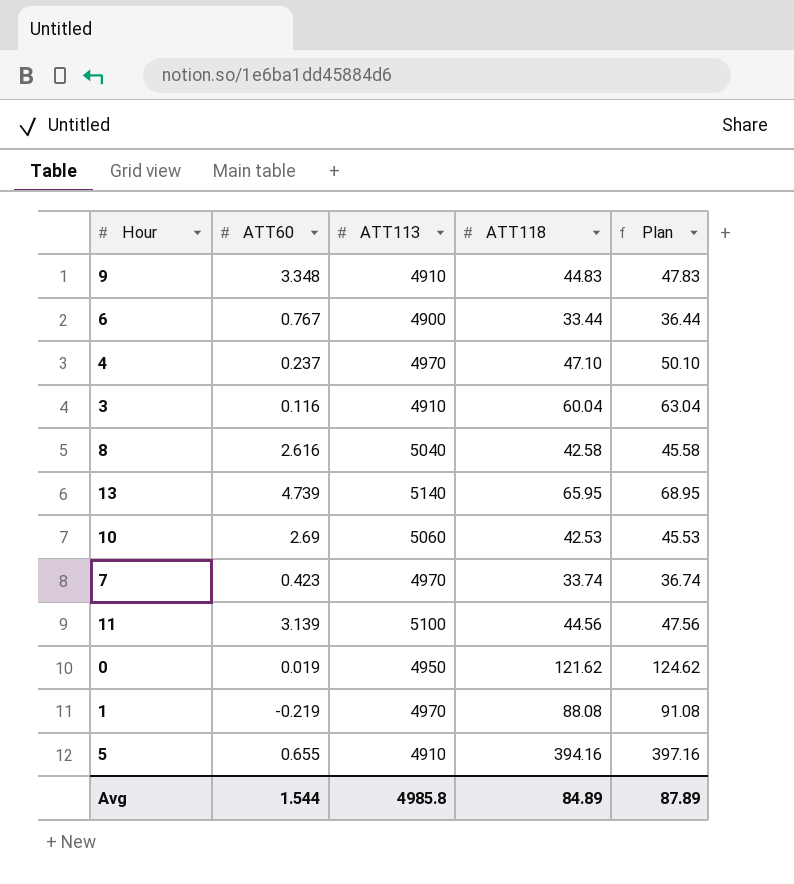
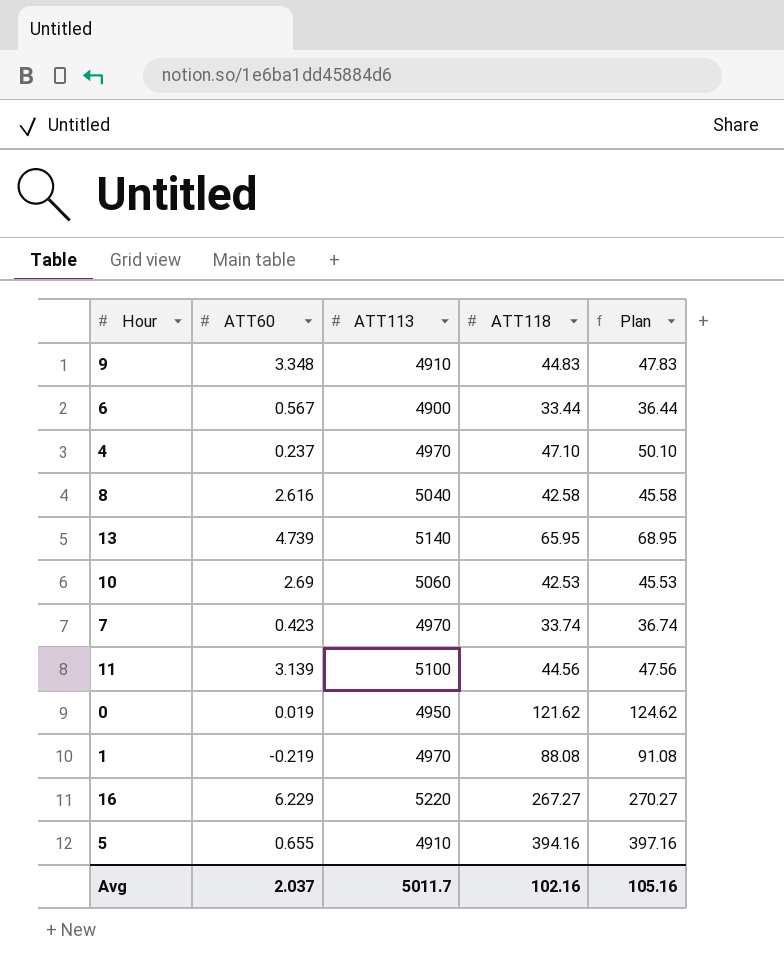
row 3: 0.116 | 4910 | 60.04 | 63.04 -> none
6 | ATT60: 0.767 -> 0.567
row 16: none -> 6.229 | 5220 | 267.27 | 270.27
Avg | ATT60: 1.544 -> 2.037
Avg | ATT113: 4985.8 -> 5011.7
Avg | ATT118: 84.89 -> 102.16
Avg | Plan: 87.89 -> 105.16

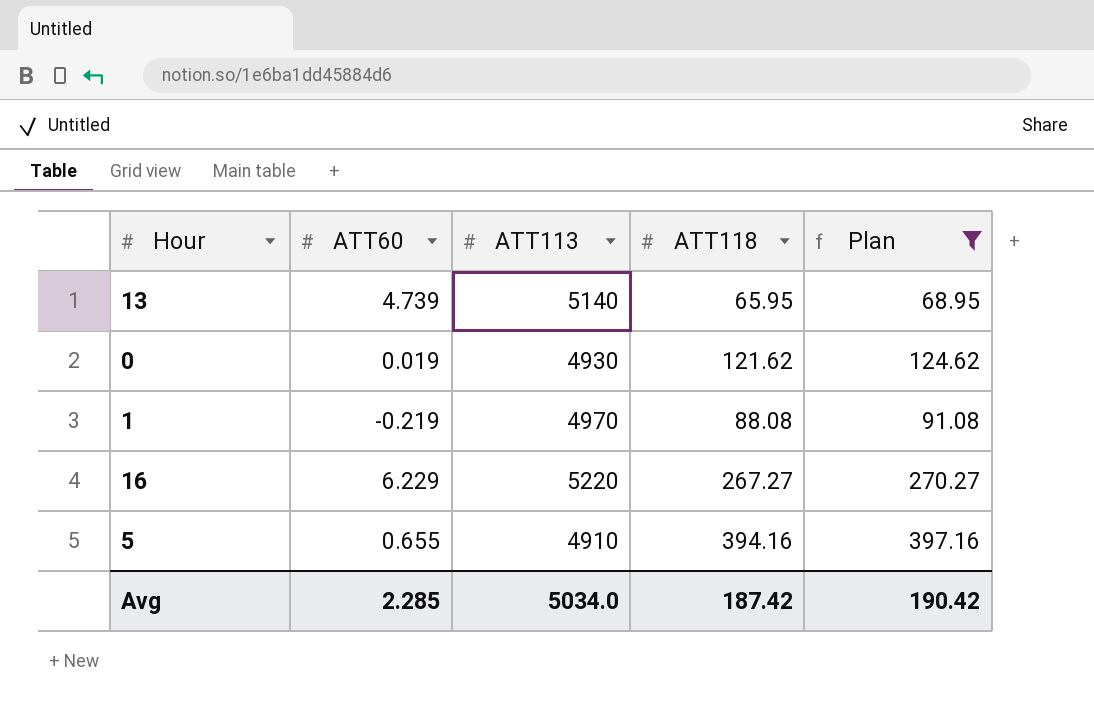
filter: none -> Plan >= 68.95
0 | ATT113: 4950 -> 4930
Avg | ATT60: 2.037 -> 2.285
Avg | ATT113: 5011.7 -> 5034.0
Avg | ATT118: 102.16 -> 187.42
Avg | Plan: 105.16 -> 190.42

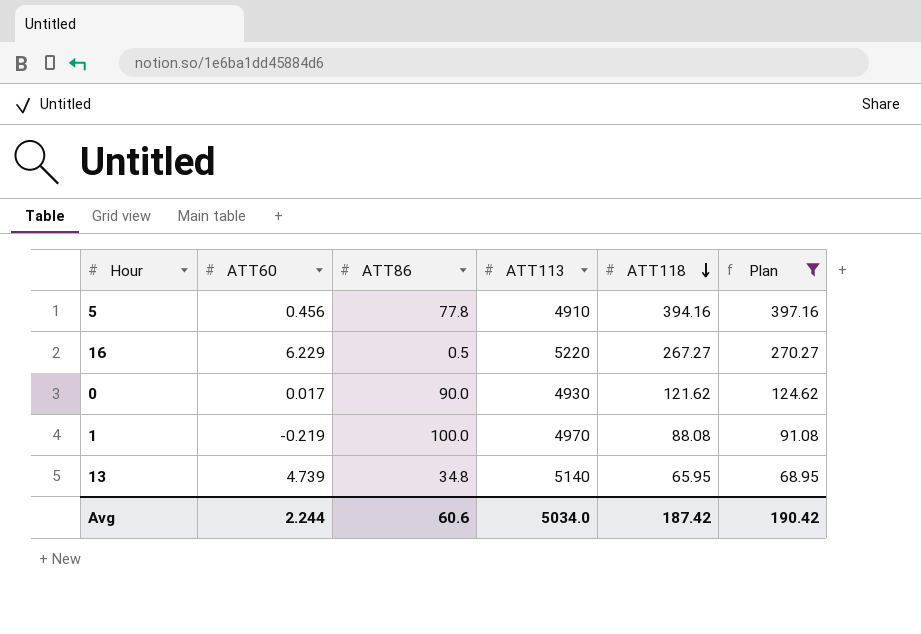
row order: none -> ATT118 descending
column ATT86 | position: none -> 3
5 | ATT60: 0.655 -> 0.456
0 | ATT60: 0.019 -> 0.017
Avg | ATT60: 2.285 -> 2.244

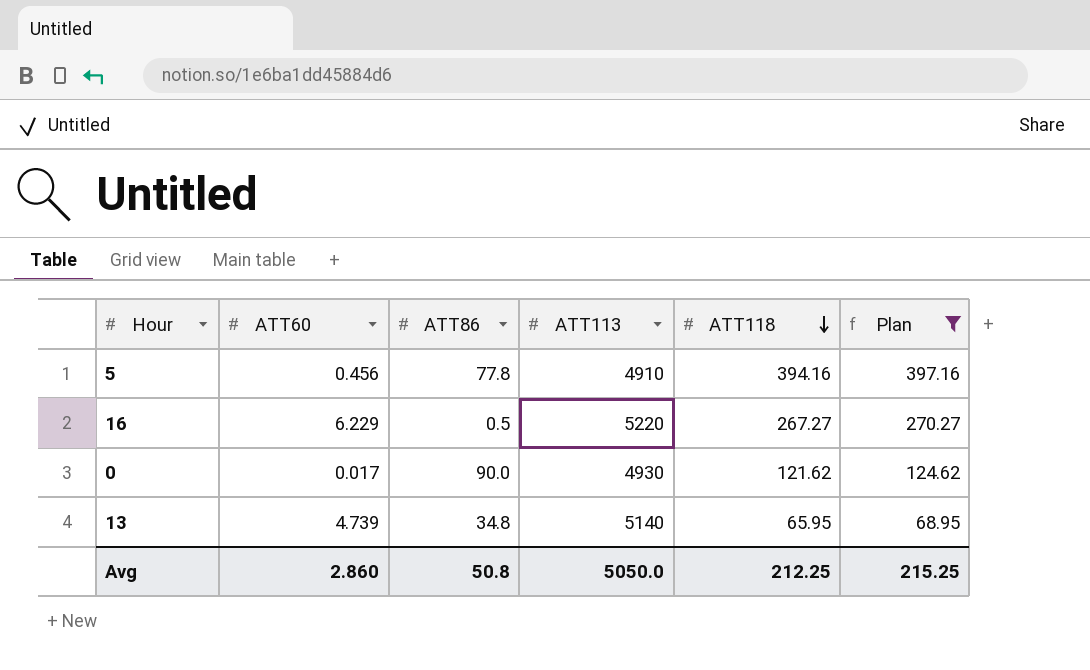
row 1: -0.219 | 100.0 | 4970 | 88.08 | 91.08 -> none
Avg | ATT60: 2.244 -> 2.860
Avg | ATT86: 60.6 -> 50.8
Avg | ATT113: 5034.0 -> 5050.0
Avg | ATT118: 187.42 -> 212.25
Avg | Plan: 190.42 -> 215.25

